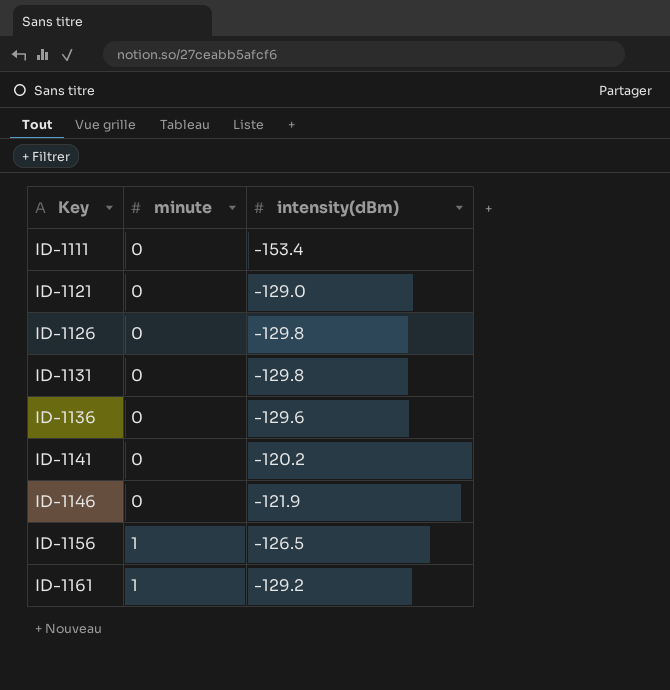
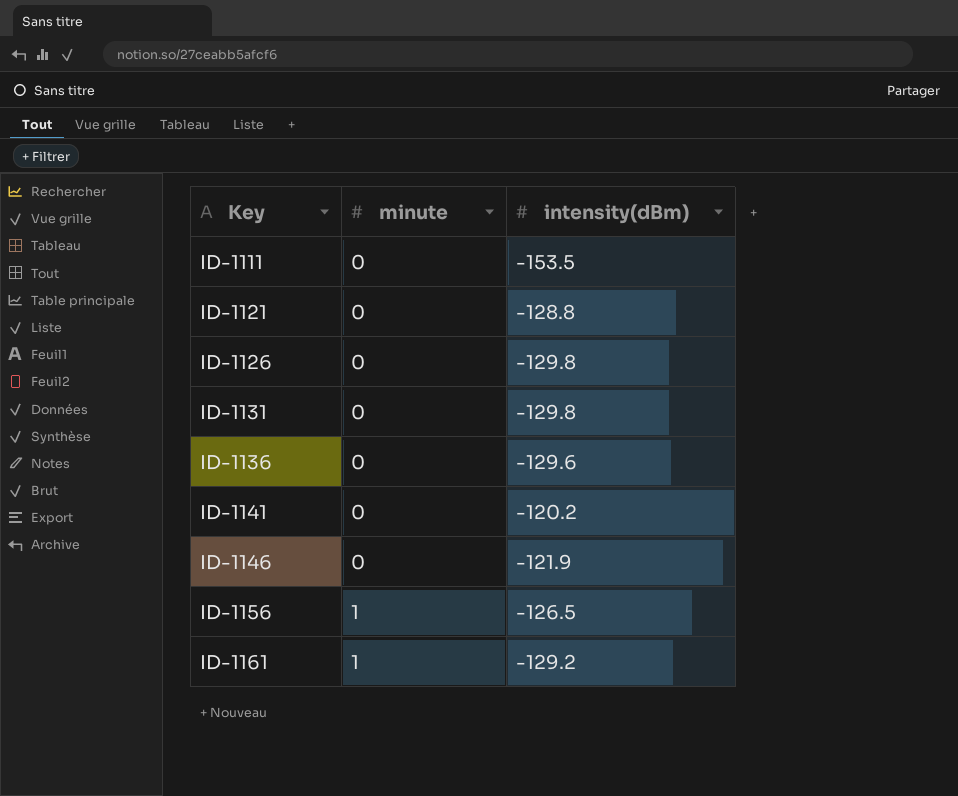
ID-1111 | intensity(dBm): -153.4 -> -153.5
ID-1121 | intensity(dBm): -129.0 -> -128.8

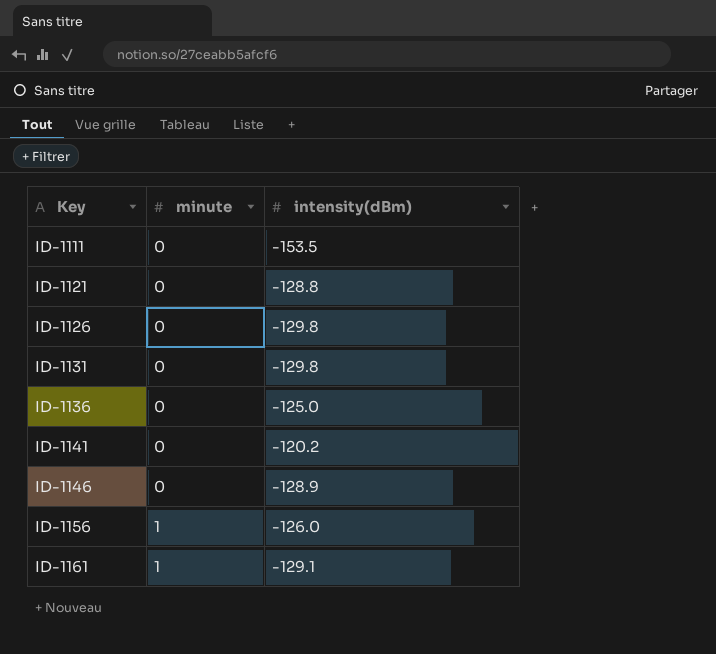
ID-1136 | intensity(dBm): -129.6 -> -125.0
ID-1146 | intensity(dBm): -121.9 -> -128.9
ID-1156 | intensity(dBm): -126.5 -> -126.0
ID-1161 | intensity(dBm): -129.2 -> -129.1

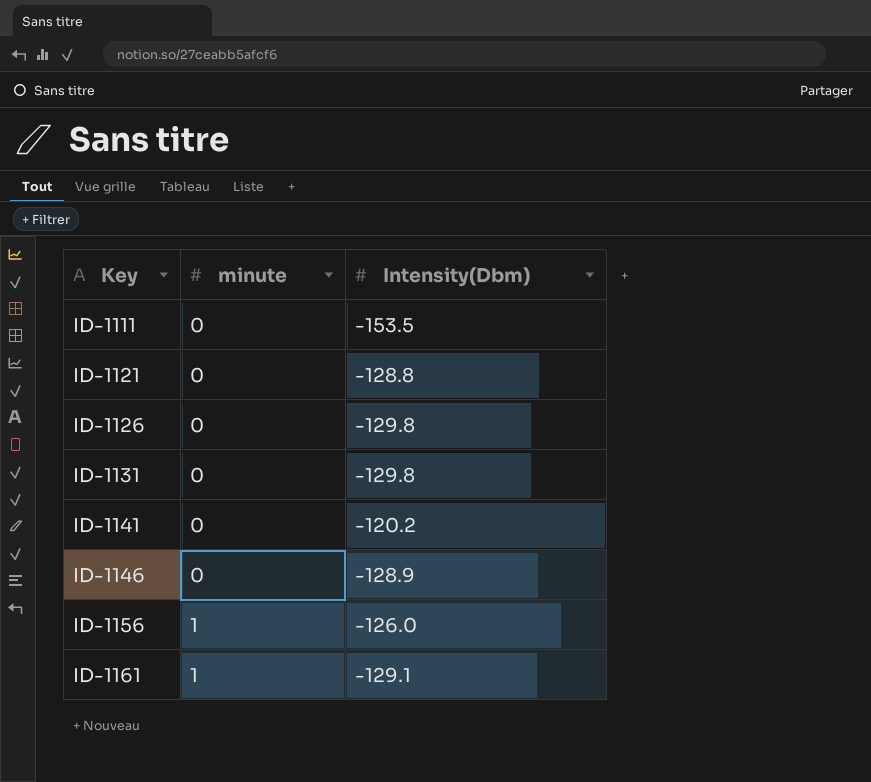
column name: intensity(dBm) -> Intensity(Dbm)
row ID-1136: 0 | -125.0 -> none

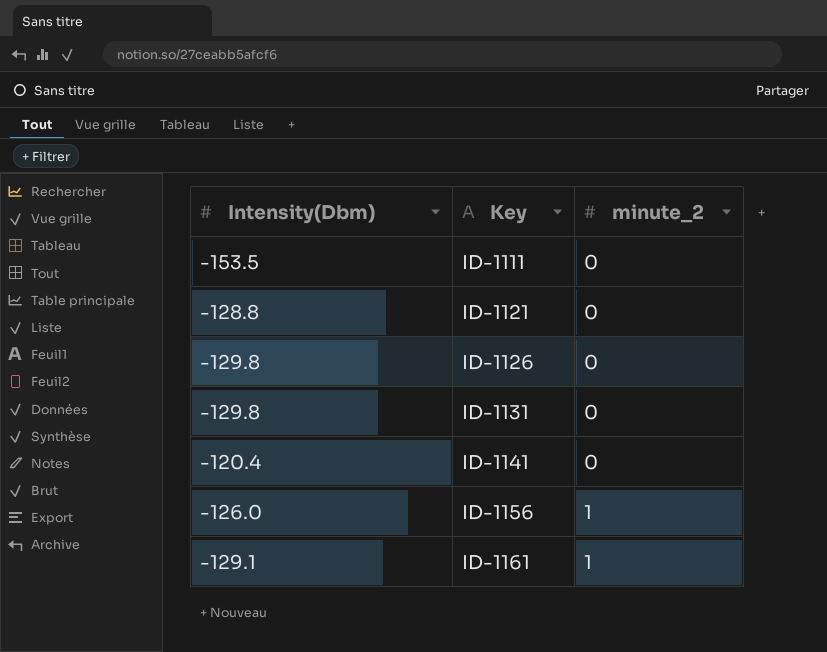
column Intensity(Dbm) | position: 3 -> 1
column name: minute -> minute_2
row ID-1146: 0 | -128.9 -> none
ID-1141 | Intensity(Dbm): -120.2 -> -120.4

